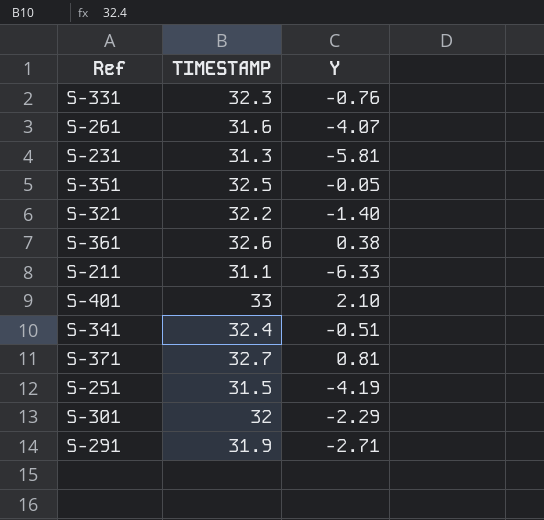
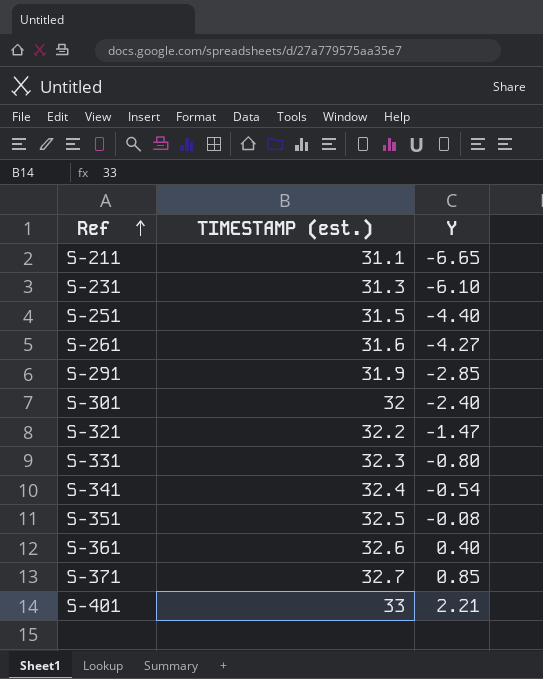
row order: none -> Ref ascending
column name: TIMESTAMP -> TIMESTAMP (est.)
S-211 | Y: -6.33 -> -6.65
S-231 | Y: -5.81 -> -6.10
S-251 | Y: -4.19 -> -4.40
S-261 | Y: -4.07 -> -4.27
S-291 | Y: -2.71 -> -2.85
S-301 | Y: -2.29 -> -2.40
S-321 | Y: -1.40 -> -1.47
S-331 | Y: -0.76 -> -0.80
S-341 | Y: -0.51 -> -0.54
S-351 | Y: -0.05 -> -0.08
S-361 | Y: 0.38 -> 0.40
S-371 | Y: 0.81 -> 0.85
S-401 | Y: 2.10 -> 2.21

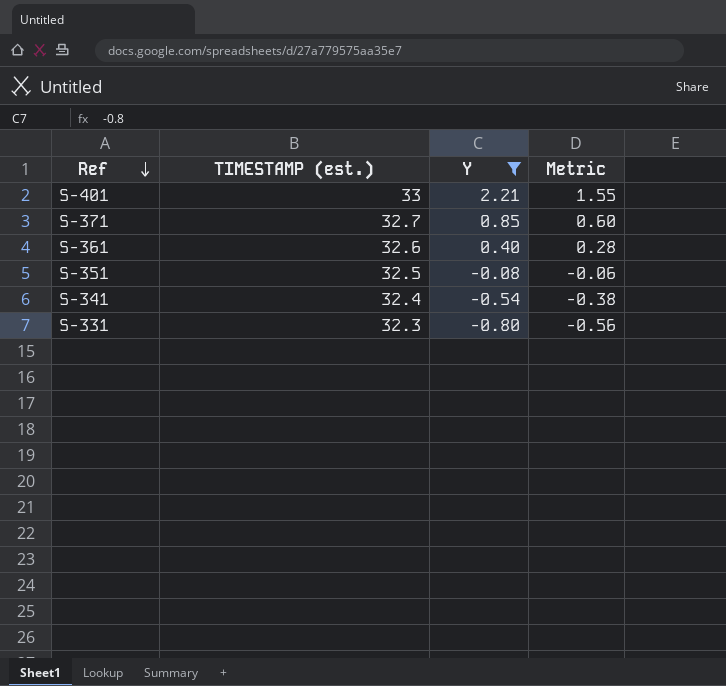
filter: none -> Y >= -0.80
row order: Ref ascending -> Ref descending
column Metric | formula: none -> [Y] * 0.7

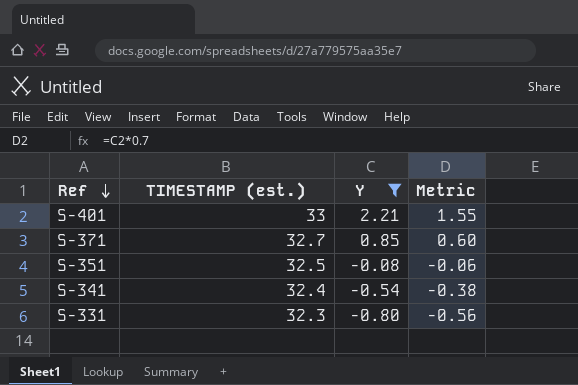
row S-361: 32.6 | 0.40 | 0.28 -> none

